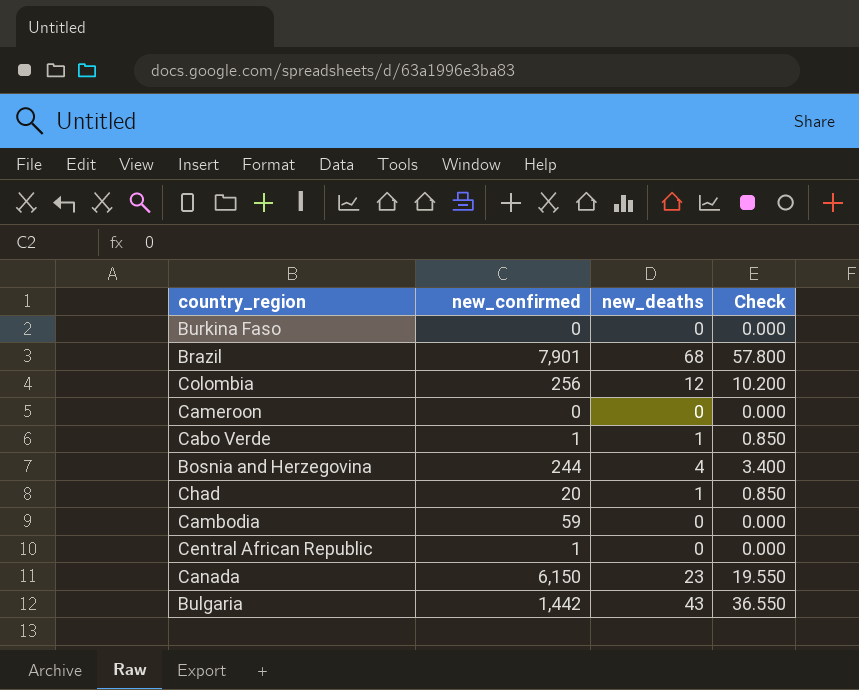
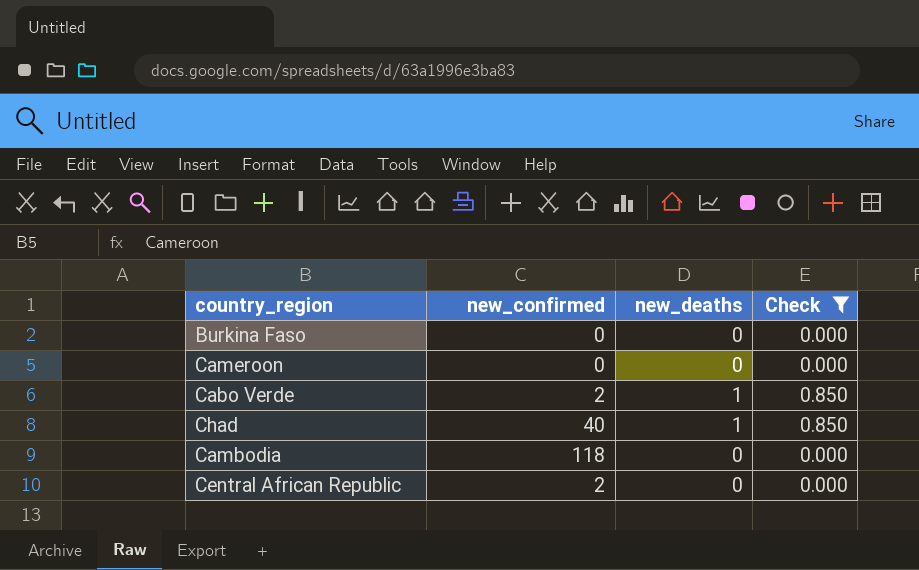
filter: none -> Check <= 0.850
Cabo Verde | new_confirmed: 1 -> 2
Chad | new_confirmed: 20 -> 40
Cambodia | new_confirmed: 59 -> 118
Central African Republic | new_confirmed: 1 -> 2

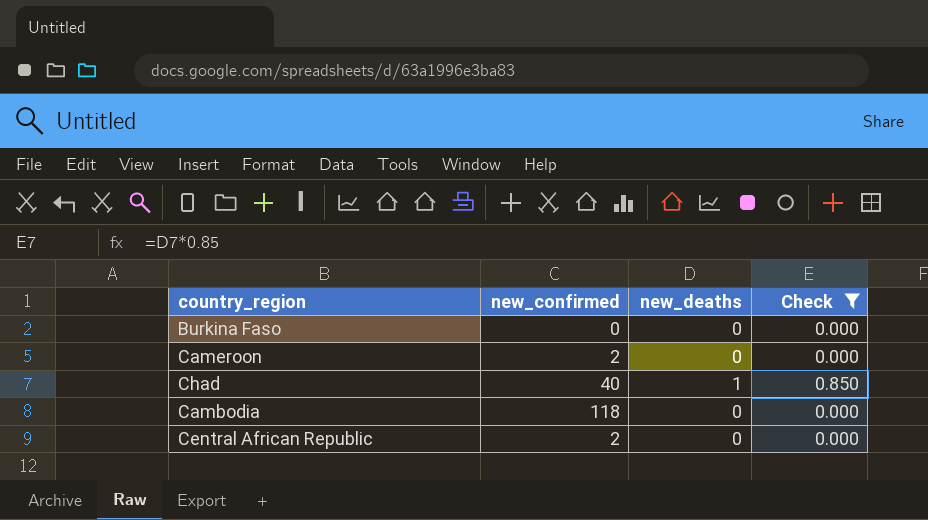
row Cabo Verde: 2 | 1 | 0.850 -> none
Cameroon | new_confirmed: 0 -> 2

